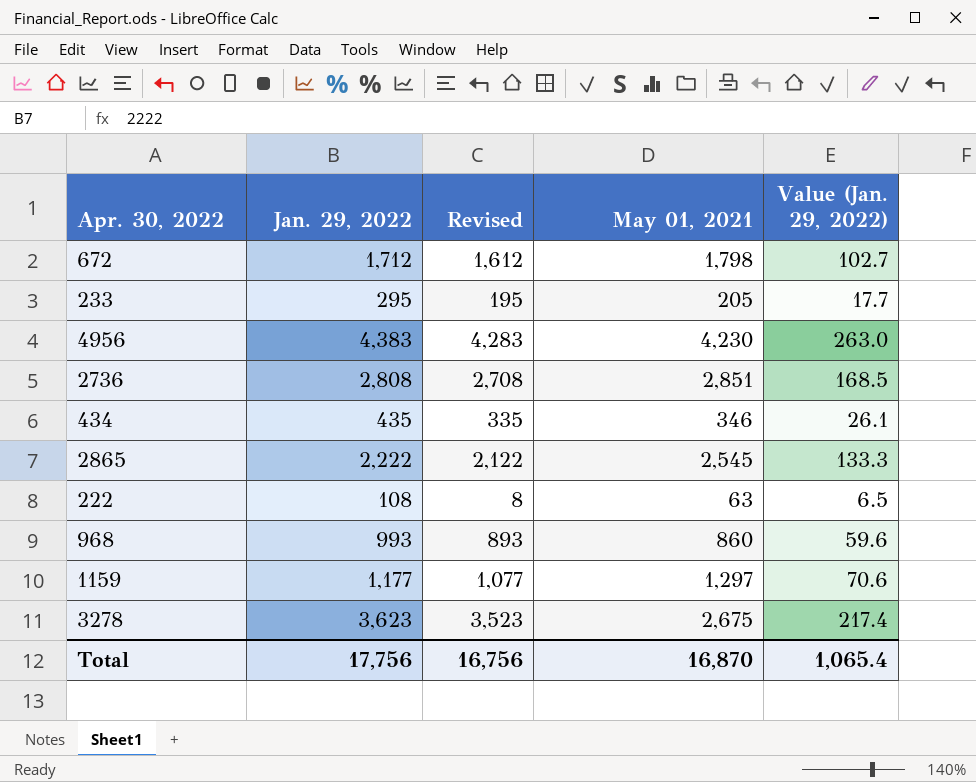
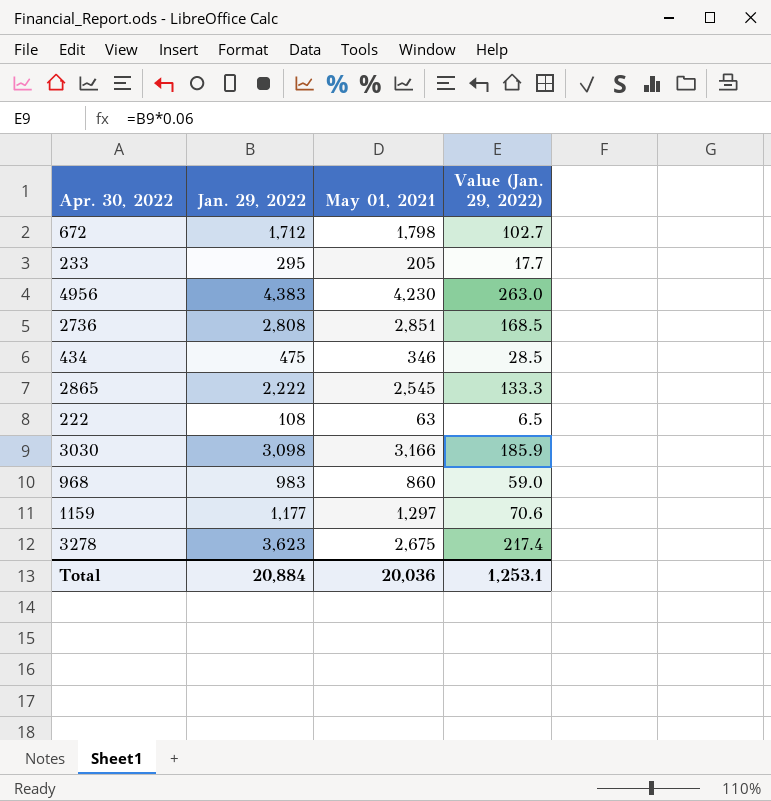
column Revised | formula: [Jan. 29, 2022] - 100 -> none
434 | Jan. 29, 2022: 435 -> 475
434 | Value (Jan. 29, 2022): 26.1 -> 28.5
row 3030: none -> 3,098 | 3,166 | 185.9
968 | Jan. 29, 2022: 993 -> 983
968 | Value (Jan. 29, 2022): 59.6 -> 59.0
Total | Jan. 29, 2022: 17,756 -> 20,884
Total | May 01, 2021: 16,870 -> 20,036
Total | Value (Jan. 29, 2022): 1,065.4 -> 1,253.1

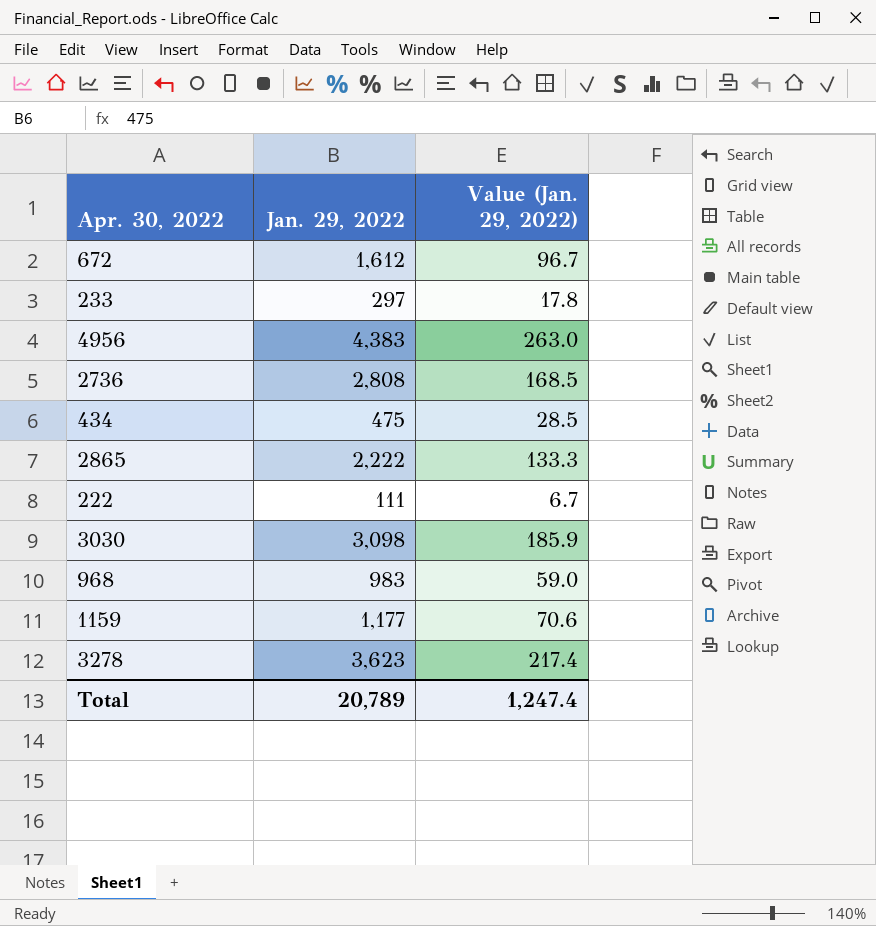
column May 01, 2021 | position: 3 -> none
672 | Jan. 29, 2022: 1,712 -> 1,612
672 | Value (Jan. 29, 2022): 102.7 -> 96.7
233 | Jan. 29, 2022: 295 -> 297
233 | Value (Jan. 29, 2022): 17.7 -> 17.8
222 | Jan. 29, 2022: 108 -> 111
222 | Value (Jan. 29, 2022): 6.5 -> 6.7
Total | Jan. 29, 2022: 20,884 -> 20,789
Total | Value (Jan. 29, 2022): 1,253.1 -> 1,247.4

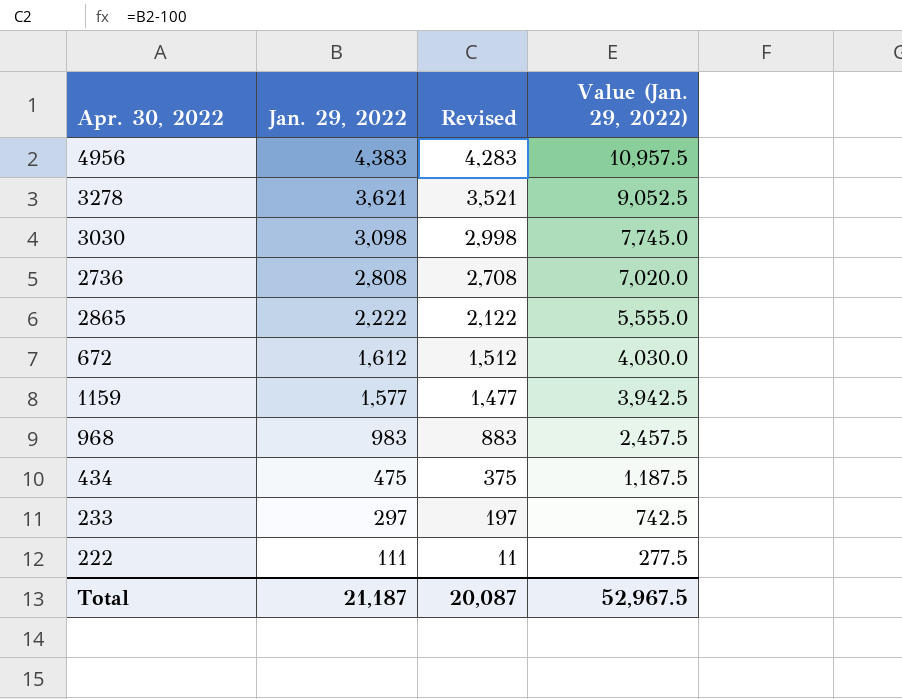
row order: none -> Jan. 29, 2022 descending
column Revised | formula: none -> [Jan. 29, 2022] - 100
column Value (Jan. 29, 2022) | formula: [Jan. 29, 2022] * 0.06 -> [Jan. 29, 2022] * 2.5
3278 | Jan. 29, 2022: 3,623 -> 3,621
1159 | Jan. 29, 2022: 1,177 -> 1,577
Total | Jan. 29, 2022: 20,789 -> 21,187
Total | Value (Jan. 29, 2022): 1,247.4 -> 52,967.5

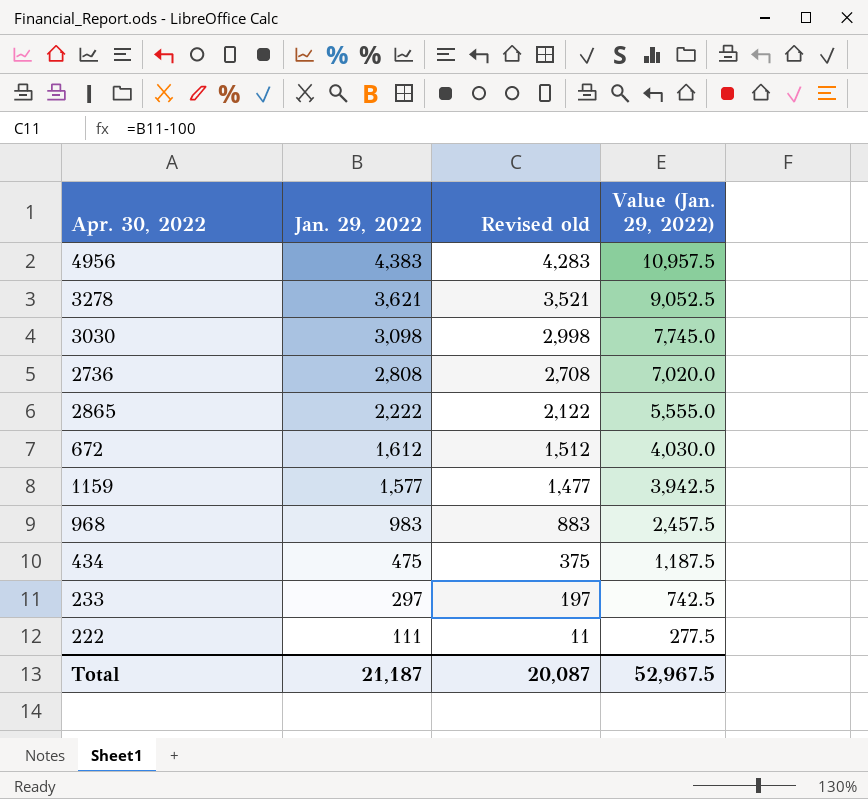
column name: Revised -> Revised old

